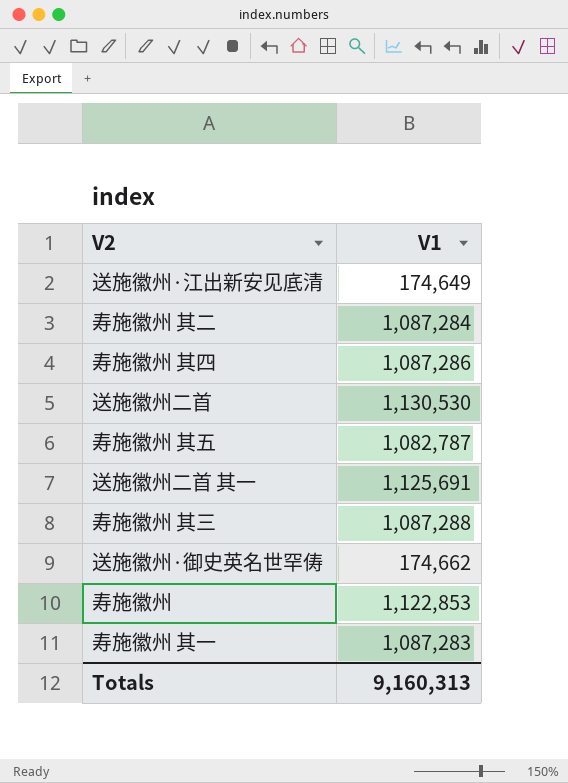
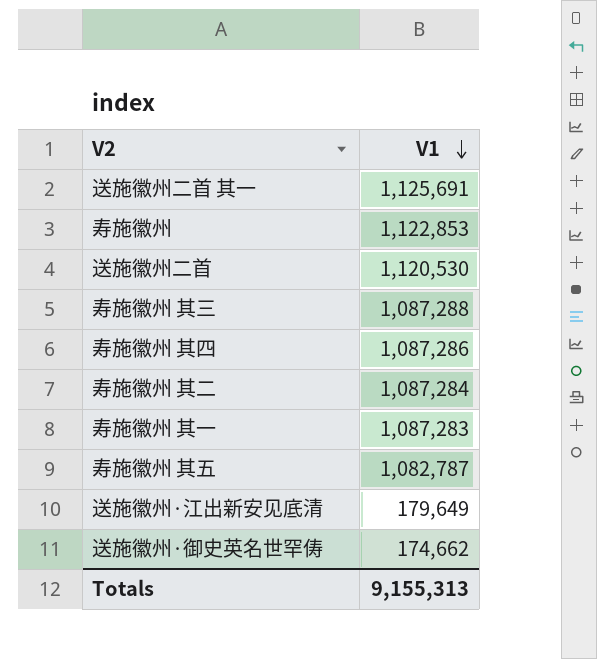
row order: none -> V1 descending
送施徽州二首 | V1: 1,130,530 -> 1,120,530
送施徽州·江出新安见底清 | V1: 174,649 -> 179,649
Totals | V1: 9,160,313 -> 9,155,313

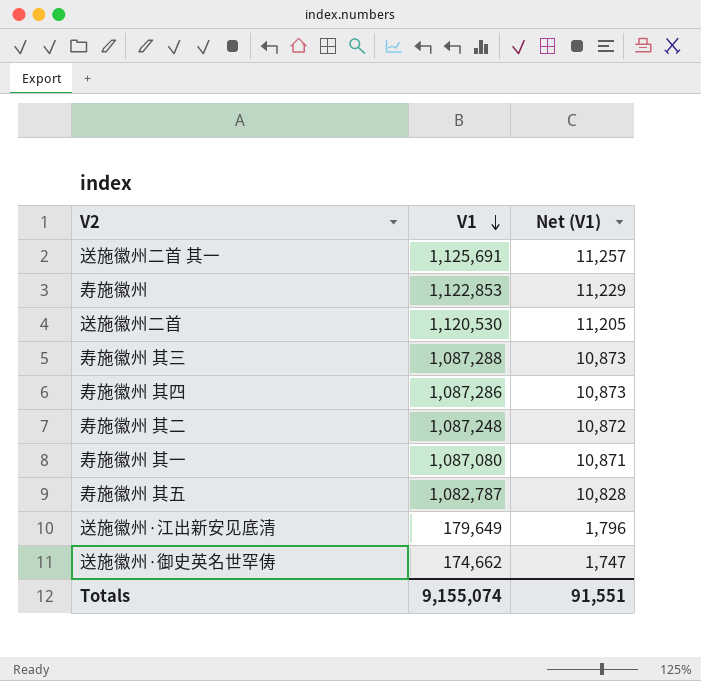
column Net (V1) | formula: none -> [V1] * 0.01
寿施徽州 其二 | V1: 1,087,284 -> 1,087,248
寿施徽州 其一 | V1: 1,087,283 -> 1,087,080
Totals | V1: 9,155,313 -> 9,155,074

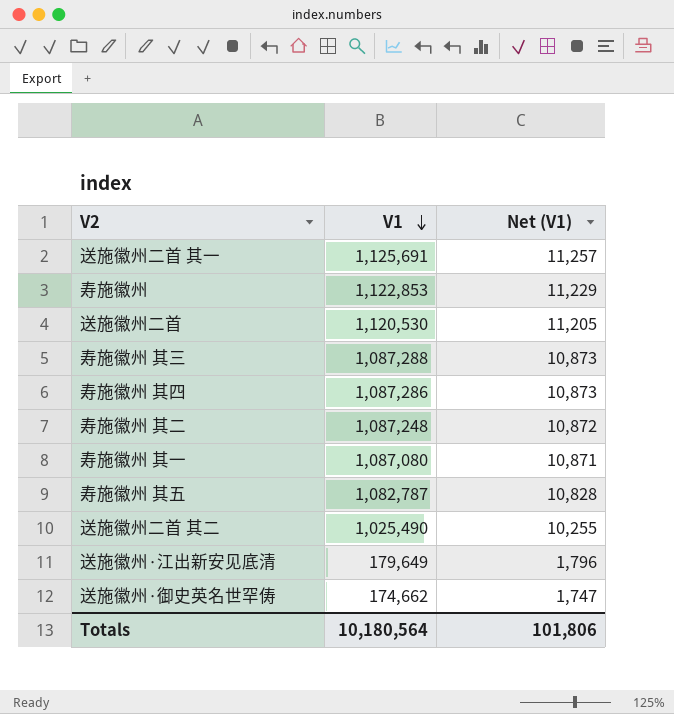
row 送施徽州二首 其二: none -> 1,025,490 | 10,255
Totals | V1: 9,155,074 -> 10,180,564
Totals | Net (V1): 91,551 -> 101,806

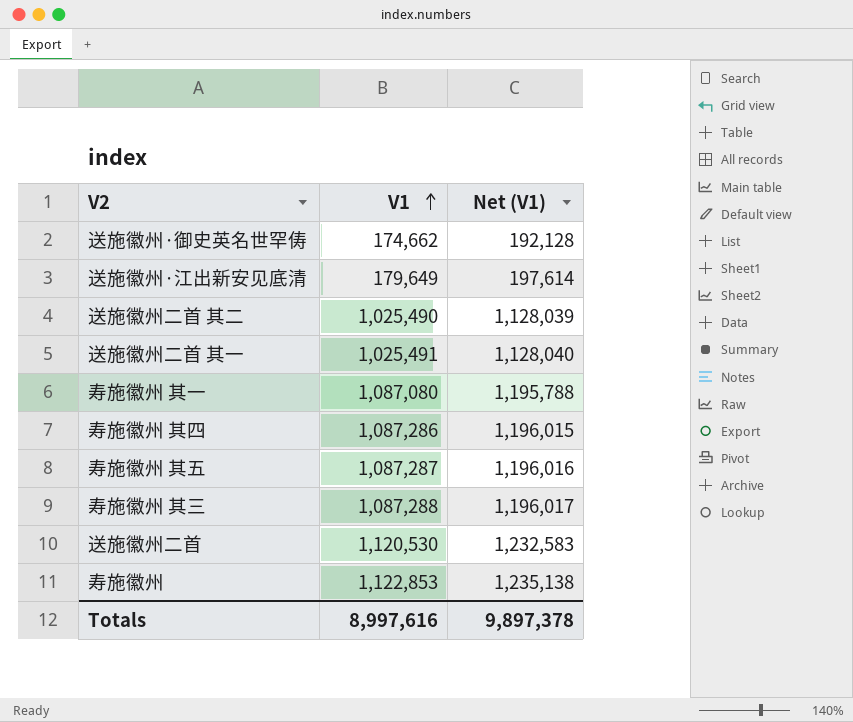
row order: V1 descending -> V1 ascending
column Net (V1) | formula: [V1] * 0.01 -> [V1] * 1.1
row 寿施徽州 其二: 1,087,248 | 10,872 -> none
送施徽州二首 其一 | V1: 1,125,691 -> 1,025,491
寿施徽州 其五 | V1: 1,082,787 -> 1,087,287
Totals | V1: 10,180,564 -> 8,997,616
Totals | Net (V1): 101,806 -> 9,897,378

